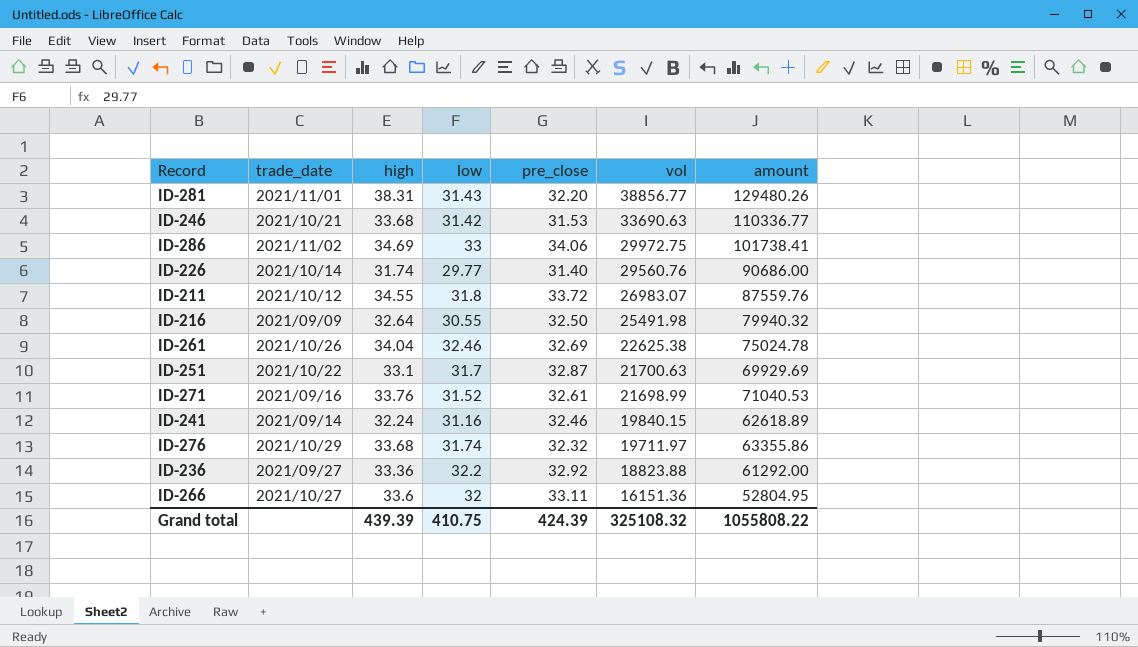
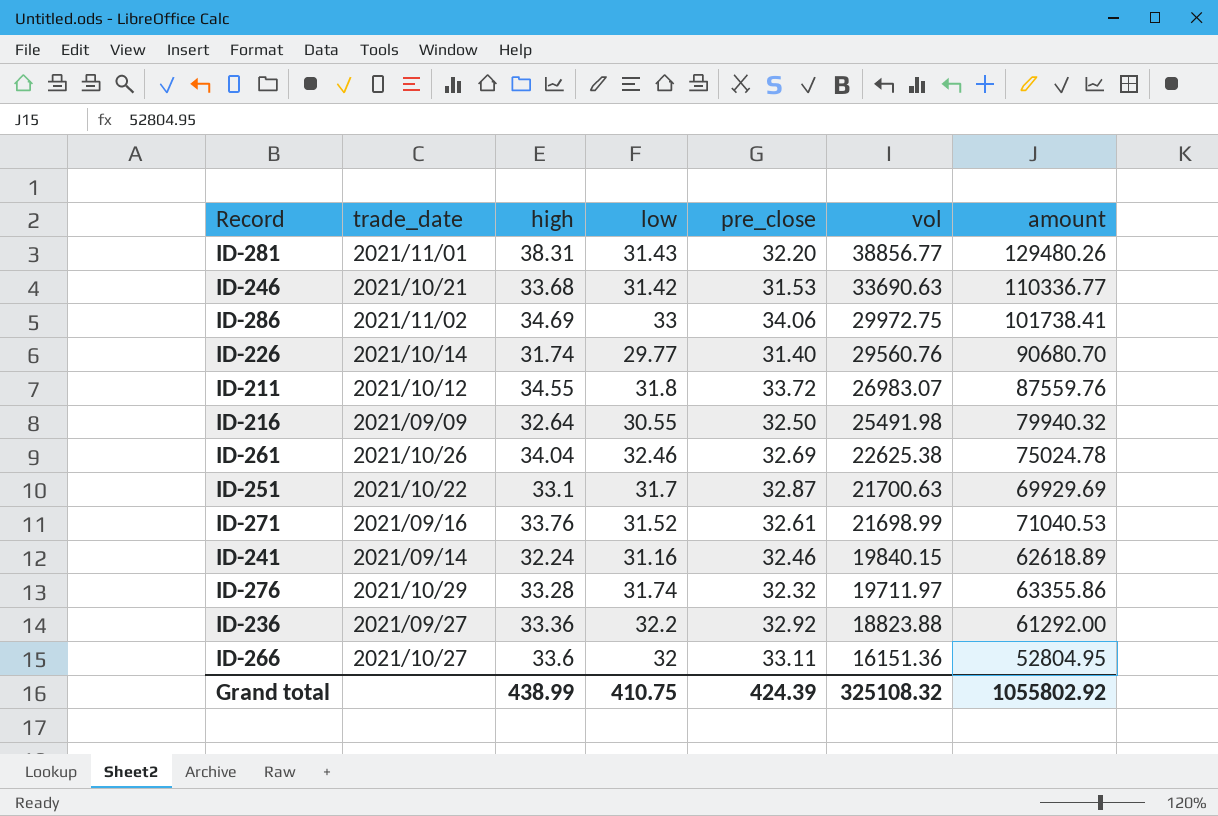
ID-226 | amount: 90686.00 -> 90680.70
ID-276 | high: 33.68 -> 33.28
Grand total | high: 439.39 -> 438.99
Grand total | amount: 1055808.22 -> 1055802.92

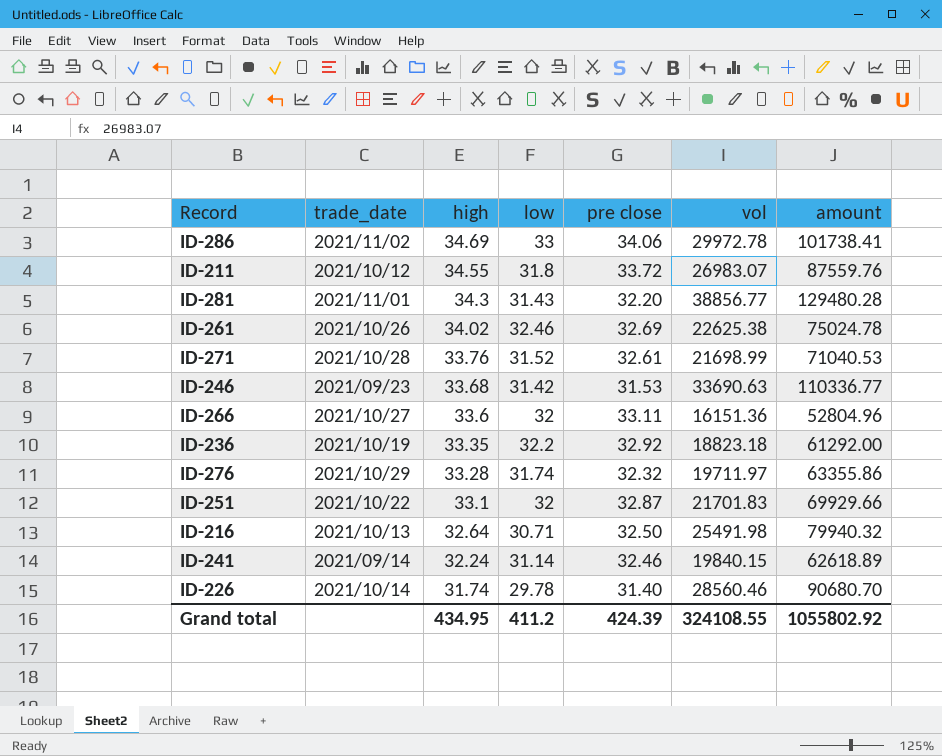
row order: vol descending -> high descending
column name: pre_close -> pre close
ID-286 | vol: 29972.75 -> 29972.78
ID-281 | high: 38.31 -> 34.3
ID-281 | amount: 129480.26 -> 129480.28
ID-261 | high: 34.04 -> 34.02
ID-271 | trade_date: 2021/09/16 -> 2021/10/28
ID-246 | trade_date: 2021/10/21 -> 2021/09/23
ID-266 | amount: 52804.95 -> 52804.96
ID-236 | trade_date: 2021/09/27 -> 2021/10/19
ID-236 | high: 33.36 -> 33.35
ID-236 | vol: 18823.88 -> 18823.18
ID-251 | low: 31.7 -> 32
ID-251 | vol: 21700.63 -> 21701.83
ID-251 | amount: 69929.69 -> 69929.66
ID-216 | trade_date: 2021/09/09 -> 2021/10/13
ID-216 | low: 30.55 -> 30.71
ID-241 | low: 31.16 -> 31.14
ID-226 | low: 29.77 -> 29.78
ID-226 | vol: 29560.76 -> 28560.46
Grand total | high: 438.99 -> 434.95
Grand total | low: 410.75 -> 411.2
Grand total | vol: 325108.32 -> 324108.55

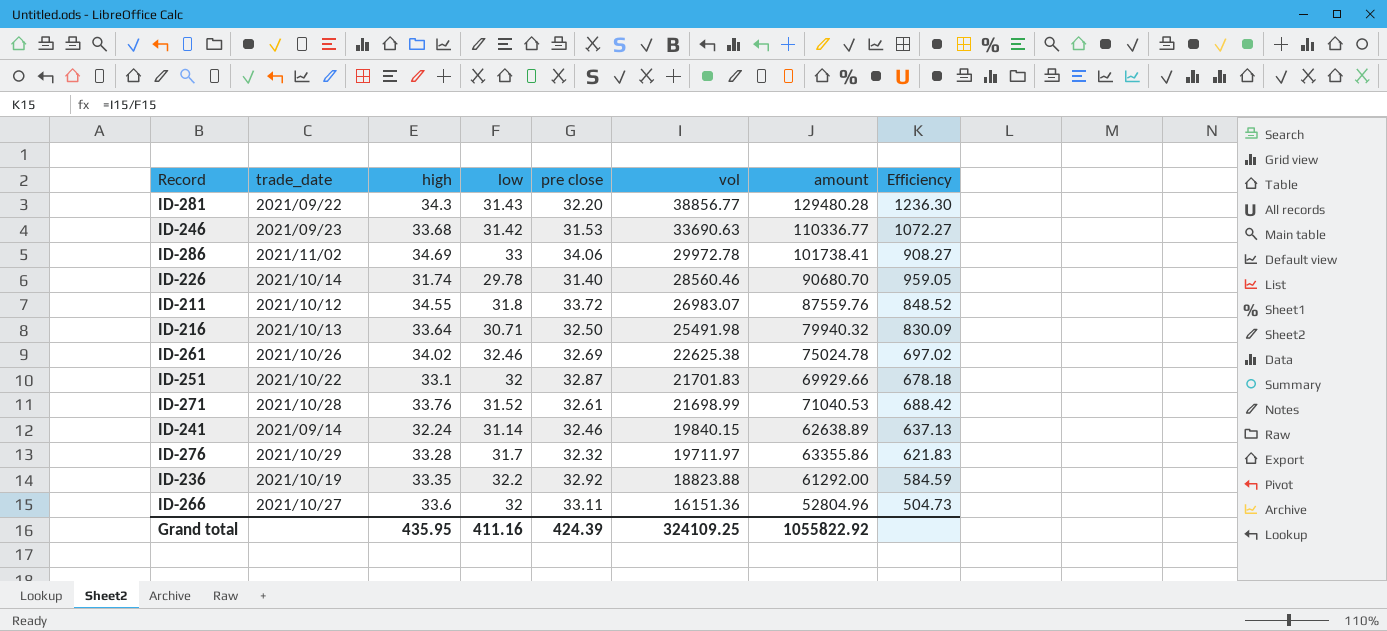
row order: high descending -> vol descending
column Efficiency | formula: none -> [vol] / [low]
ID-281 | trade_date: 2021/11/01 -> 2021/09/22
ID-216 | high: 32.64 -> 33.64
ID-241 | amount: 62618.89 -> 62638.89
ID-276 | low: 31.74 -> 31.7
ID-236 | vol: 18823.18 -> 18823.88
Grand total | high: 434.95 -> 435.95
Grand total | low: 411.2 -> 411.16
Grand total | vol: 324108.55 -> 324109.25
Grand total | amount: 1055802.92 -> 1055822.92

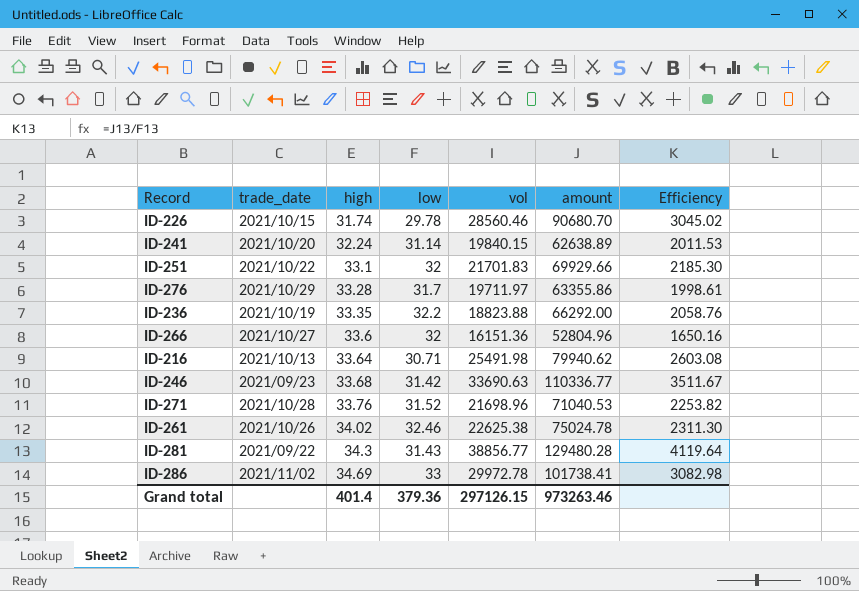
row order: vol descending -> high ascending
column pre close | position: 5 -> none
column Efficiency | formula: [vol] / [low] -> [amount] / [low]
row ID-211: 2021/10/12 | 34.55 | 31.8 | 33.72 | 26983.07 | 87559.76 | 848.52 -> none
ID-226 | trade_date: 2021/10/14 -> 2021/10/15
ID-241 | trade_date: 2021/09/14 -> 2021/10/20
ID-236 | amount: 61292.00 -> 66292.00
ID-216 | amount: 79940.32 -> 79940.62
ID-271 | vol: 21698.99 -> 21698.96
Grand total | high: 435.95 -> 401.4
Grand total | low: 411.16 -> 379.36
Grand total | vol: 324109.25 -> 297126.15
Grand total | amount: 1055822.92 -> 973263.46

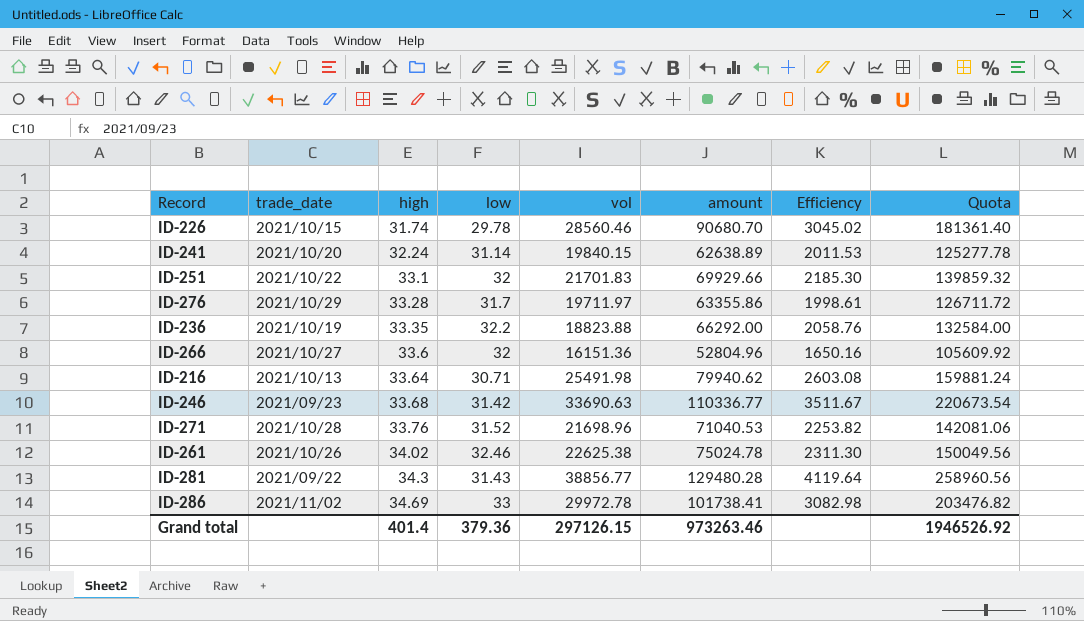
column Quota | formula: none -> [amount] * 2

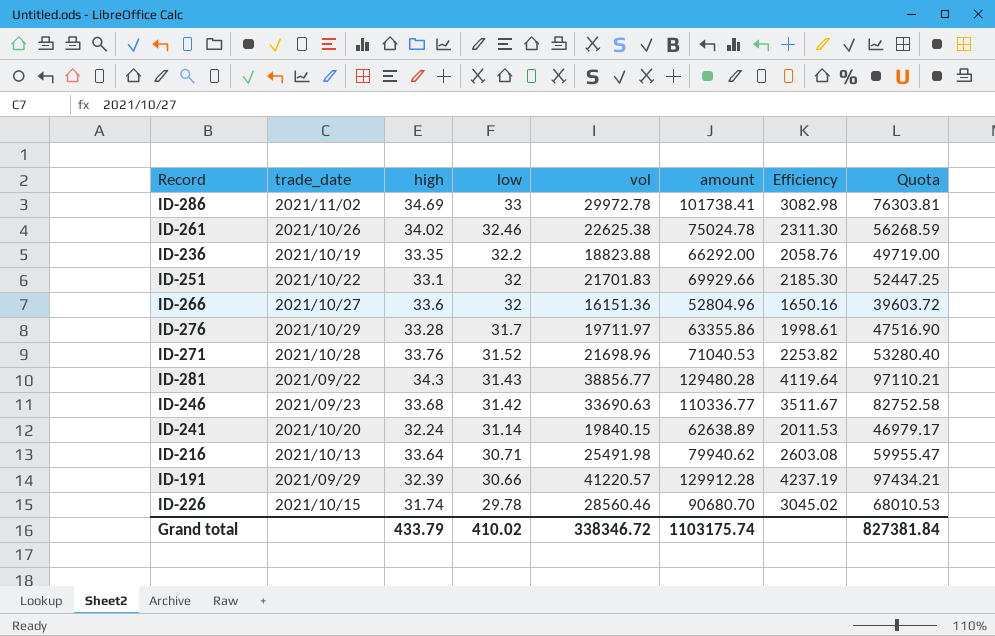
row order: high ascending -> low descending
column Quota | formula: [amount] * 2 -> [amount] * 0.75
row ID-191: none -> 2021/09/29 | 32.39 | 30.66 | 41220.57 | 129912.28 | 4237.19 | 97434.21
Grand total | high: 401.4 -> 433.79
Grand total | low: 379.36 -> 410.02
Grand total | vol: 297126.15 -> 338346.72
Grand total | amount: 973263.46 -> 1103175.74
Grand total | Quota: 1946526.92 -> 827381.84

